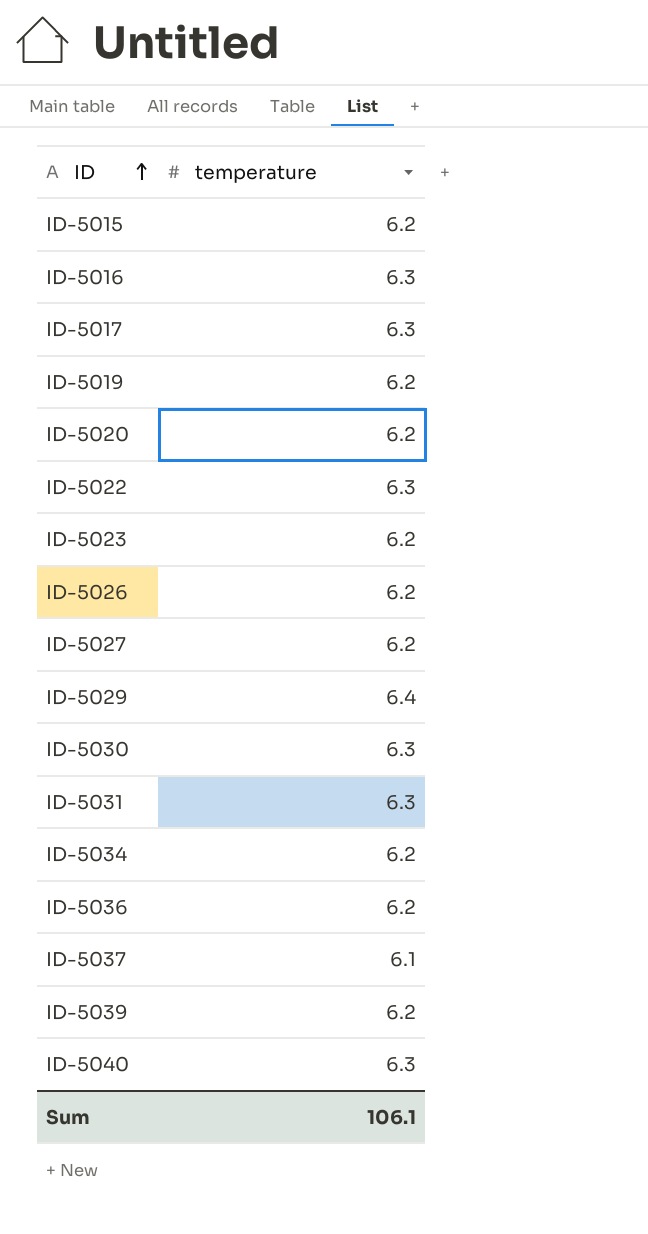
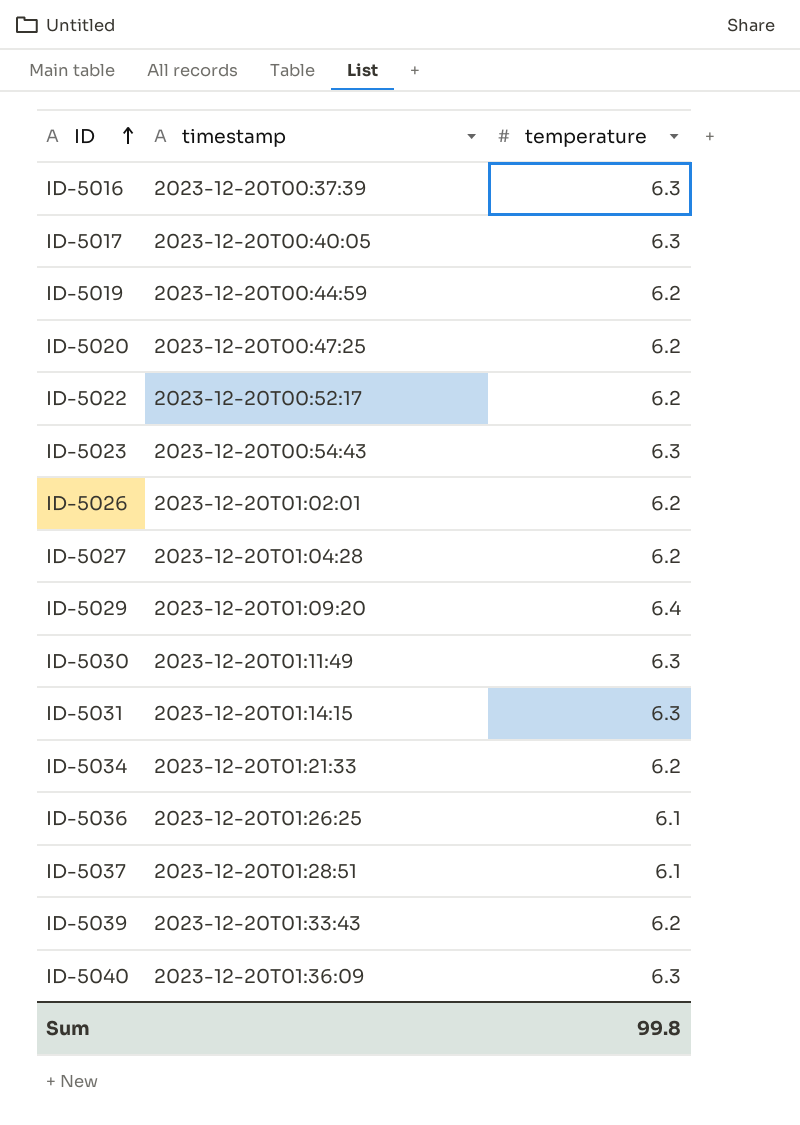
column timestamp | position: none -> 2
row ID-5015: 6.2 -> none
ID-5022 | temperature: 6.3 -> 6.2
ID-5023 | temperature: 6.2 -> 6.3
ID-5036 | temperature: 6.2 -> 6.1
Sum | temperature: 106.1 -> 99.8

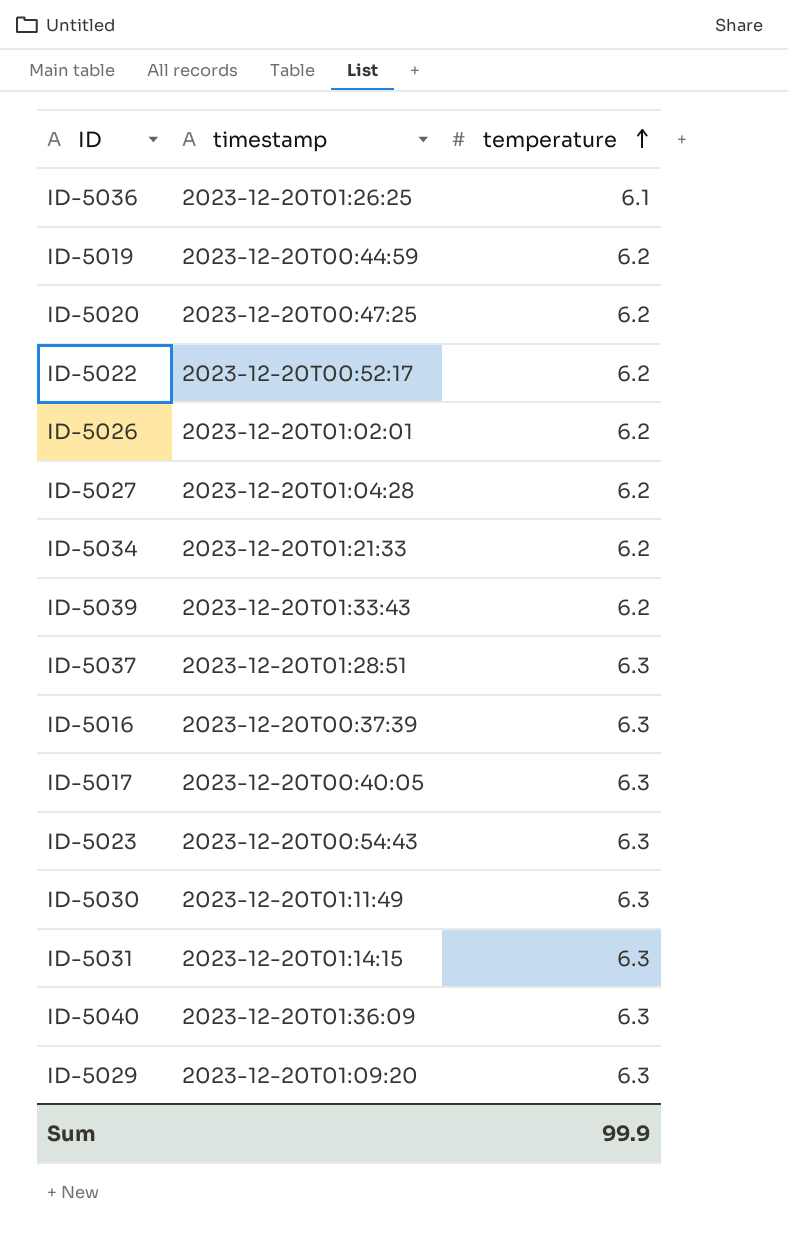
row order: ID ascending -> temperature ascending
ID-5037 | temperature: 6.1 -> 6.3
ID-5029 | temperature: 6.4 -> 6.3
Sum | temperature: 99.8 -> 99.9

